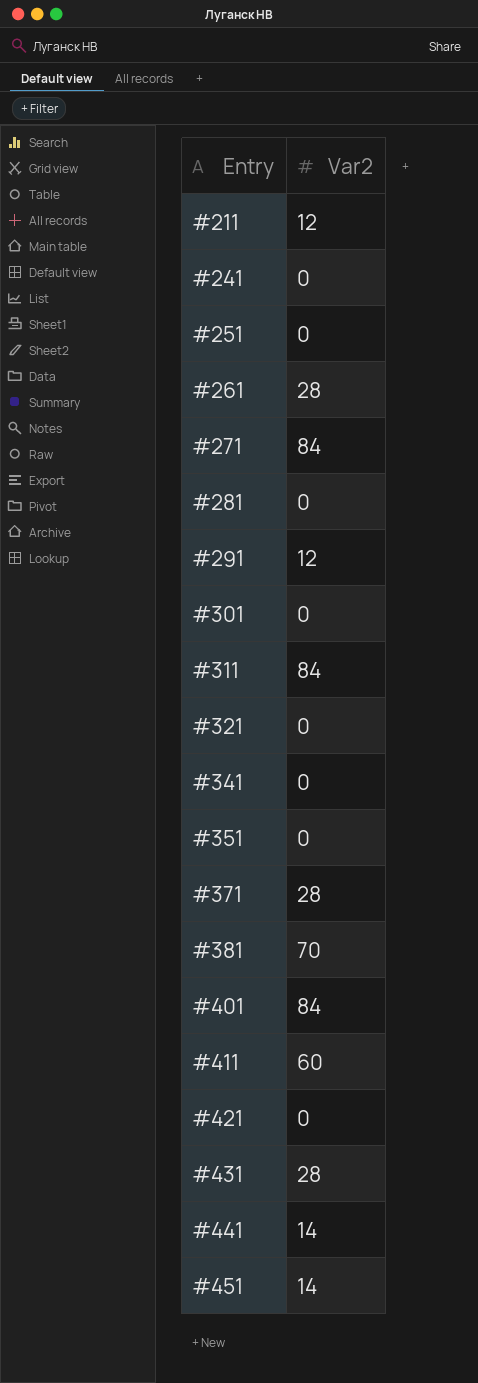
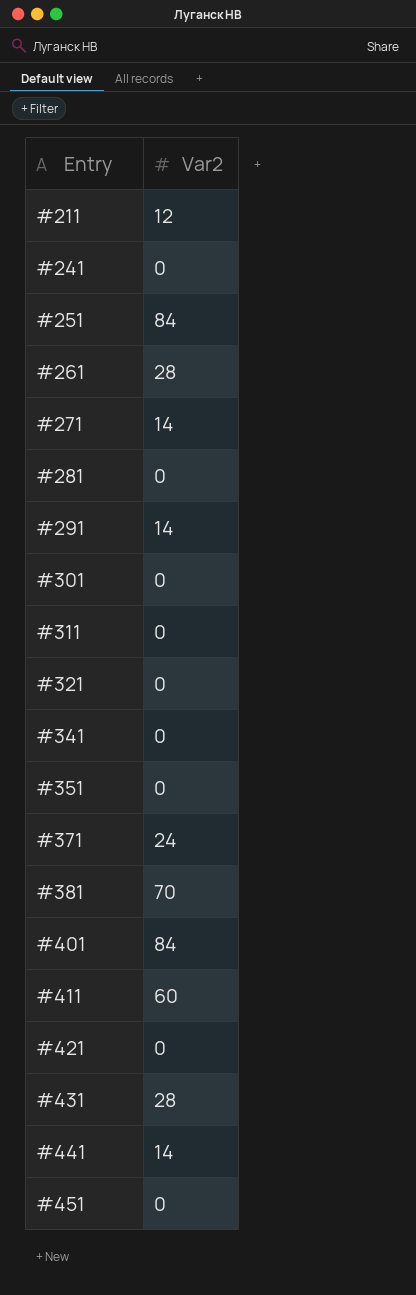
#251 | Var2: 0 -> 84
#271 | Var2: 84 -> 14
#291 | Var2: 12 -> 14
#311 | Var2: 84 -> 0
#371 | Var2: 28 -> 24
#451 | Var2: 14 -> 0

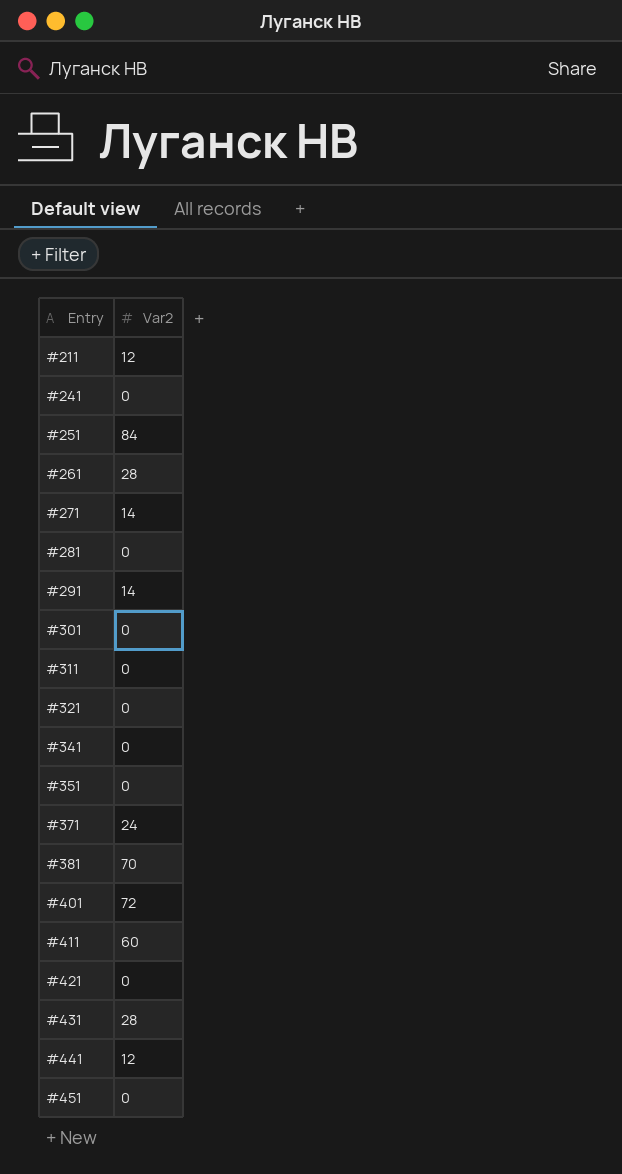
#401 | Var2: 84 -> 72
#441 | Var2: 14 -> 12

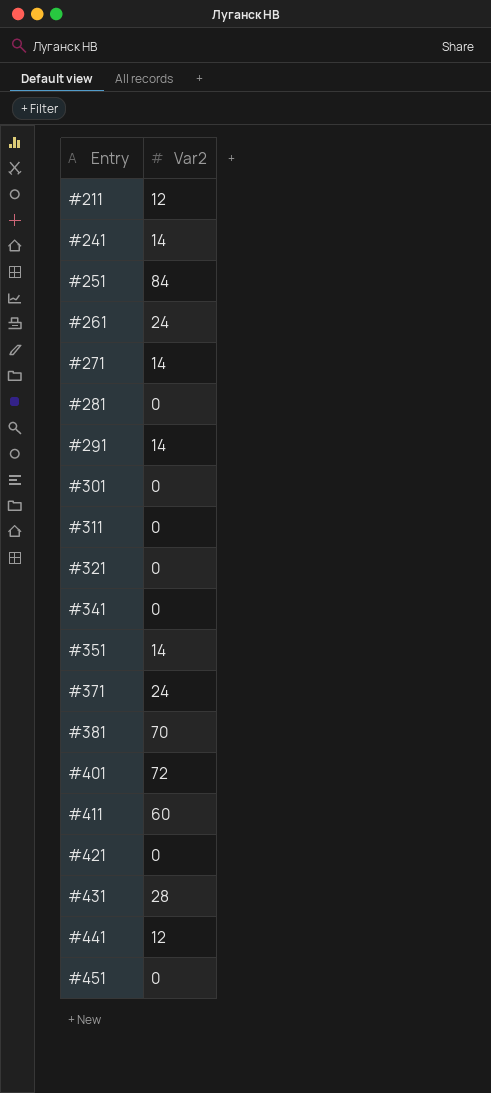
#241 | Var2: 0 -> 14
#261 | Var2: 28 -> 24
#351 | Var2: 0 -> 14

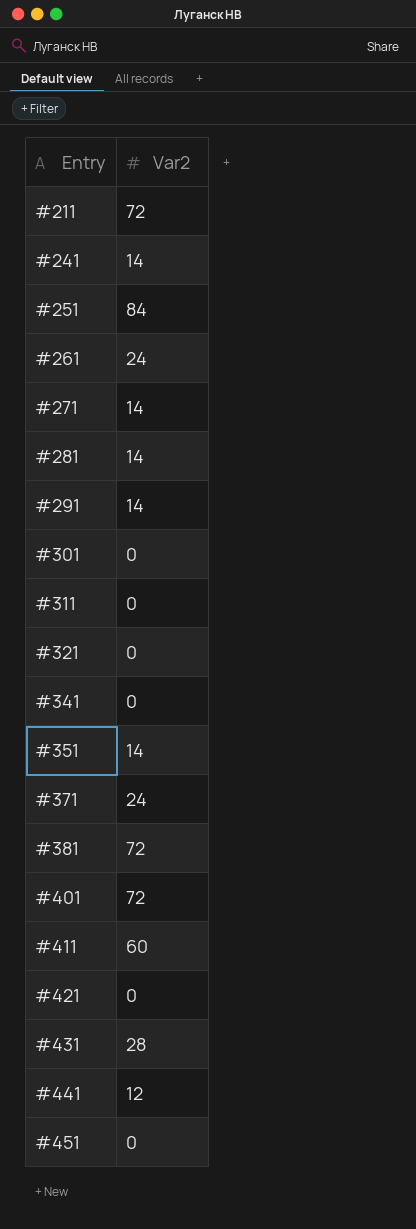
#211 | Var2: 12 -> 72
#281 | Var2: 0 -> 14
#381 | Var2: 70 -> 72

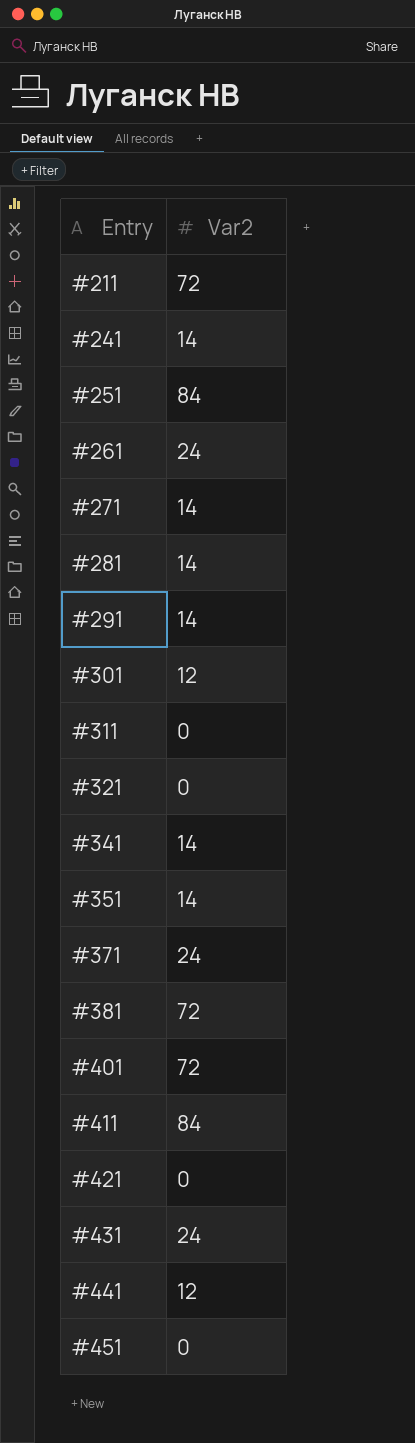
#301 | Var2: 0 -> 12
#341 | Var2: 0 -> 14
#411 | Var2: 60 -> 84
#431 | Var2: 28 -> 24

